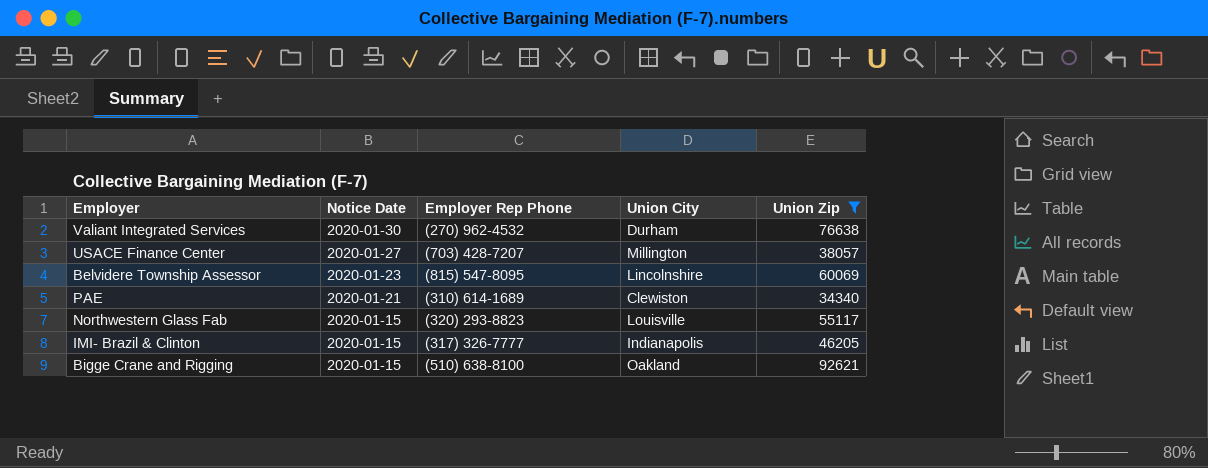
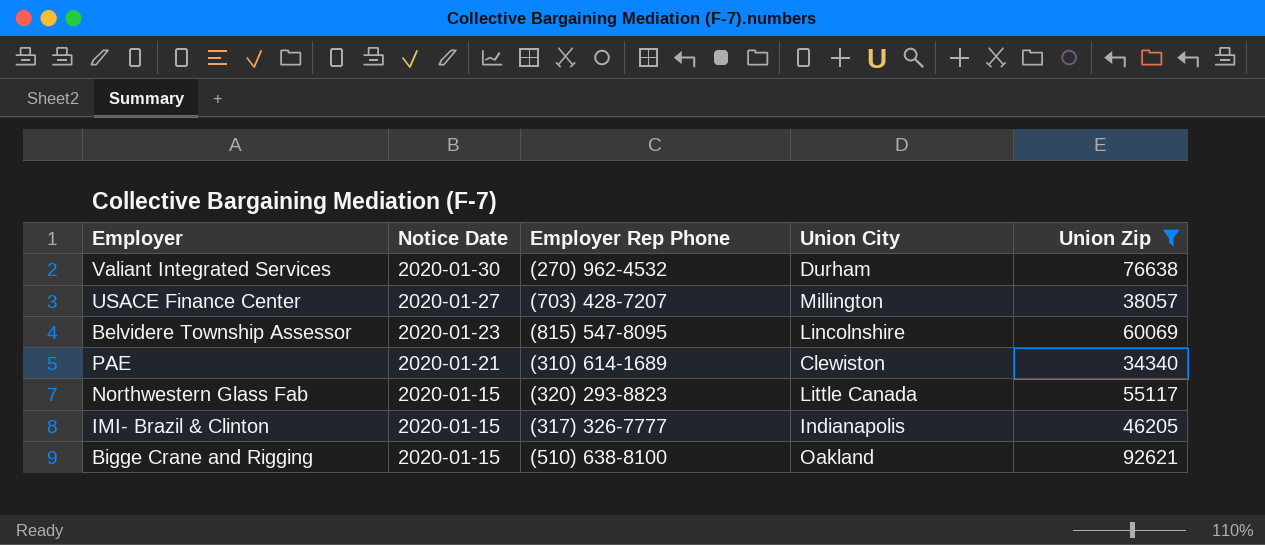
Northwestern Glass Fab | Union City: Louisville -> Little Canada

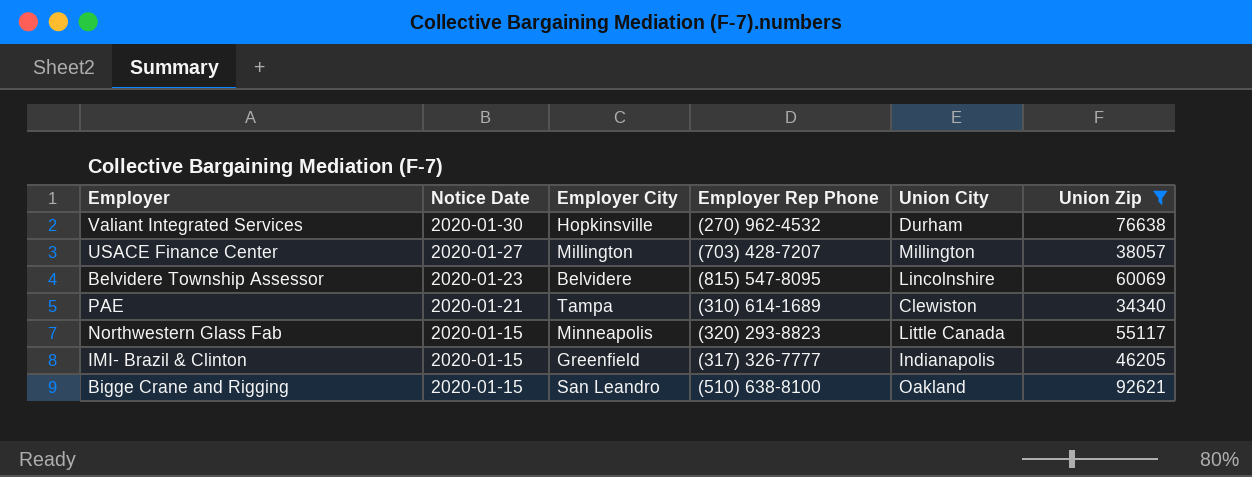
column Employer City | position: none -> 3

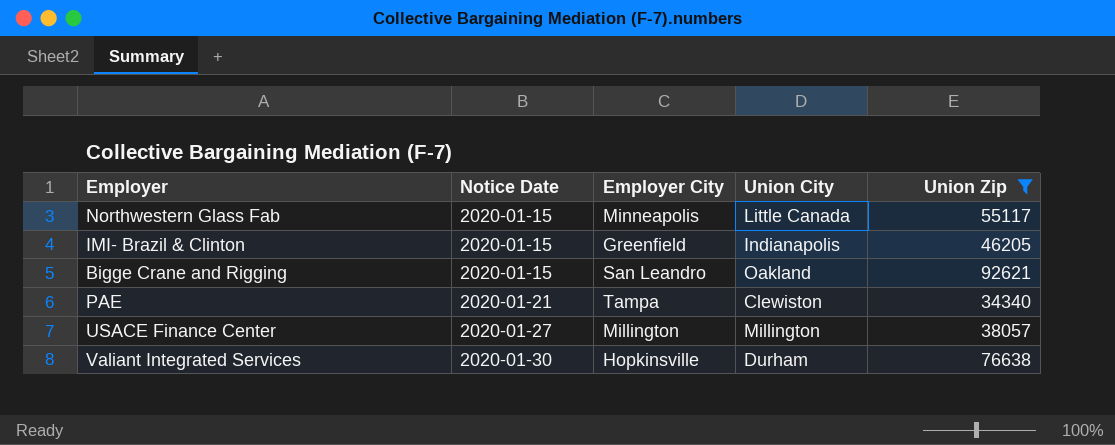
row order: Notice Date descending -> Notice Date ascending
column Employer Rep Phone | position: 4 -> none
row Belvidere Township Assessor: 2020-01-23 | Belvidere | (815) 547-8095 | Lincolnshire | 60069 -> none

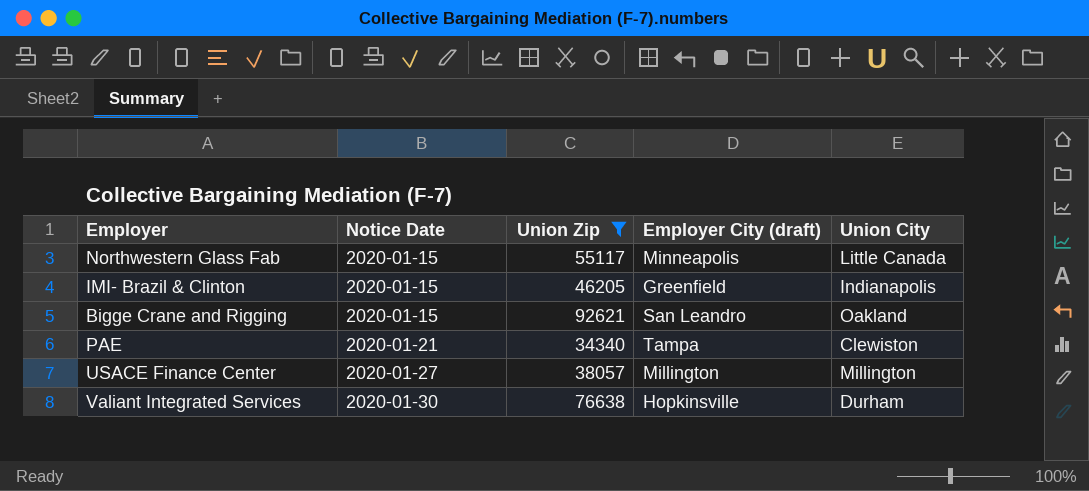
column Union Zip | position: 5 -> 3
column name: Employer City -> Employer City (draft)

